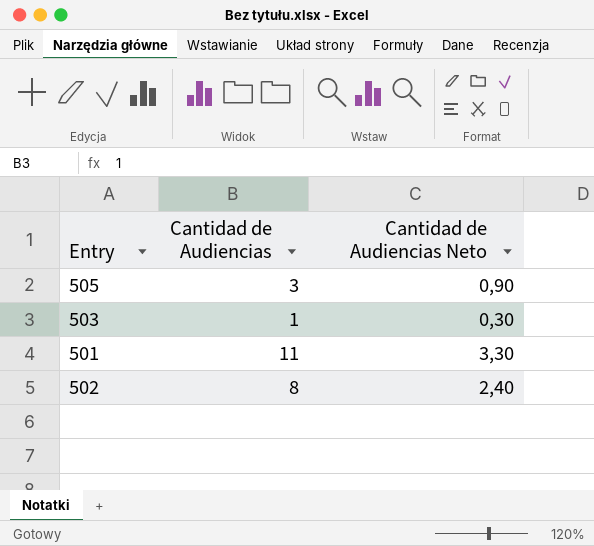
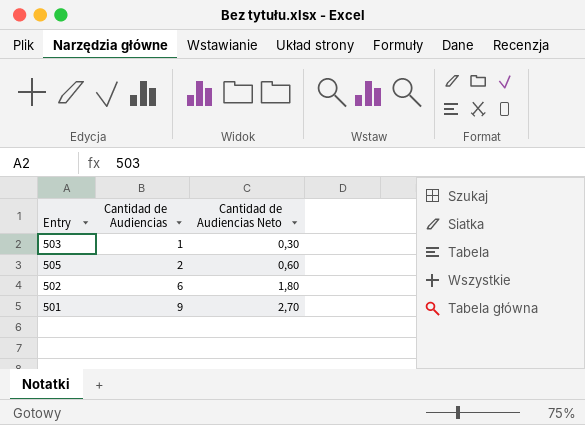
row order: none -> Cantidad de Audiencias ascending
505 | Cantidad de Audiencias: 3 -> 2
505 | Cantidad de Audiencias Neto: 0,90 -> 0,60
502 | Cantidad de Audiencias: 8 -> 6
502 | Cantidad de Audiencias Neto: 2,40 -> 1,80
501 | Cantidad de Audiencias: 11 -> 9
501 | Cantidad de Audiencias Neto: 3,30 -> 2,70

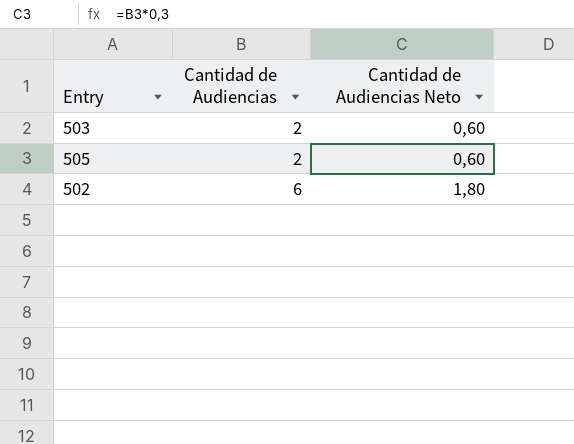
row 501: 9 | 2,70 -> none
503 | Cantidad de Audiencias: 1 -> 2
503 | Cantidad de Audiencias Neto: 0,30 -> 0,60

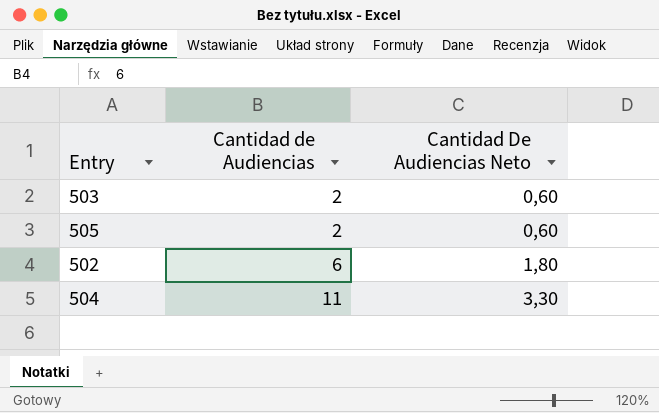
column name: Cantidad de Audiencias Neto -> Cantidad De Audiencias Neto
row 504: none -> 11 | 3,30

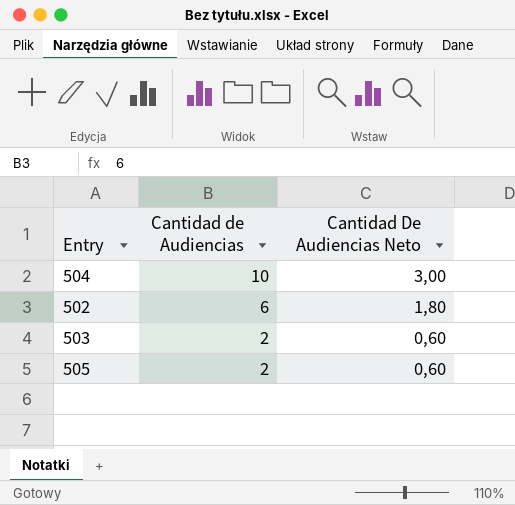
row order: Cantidad de Audiencias ascending -> Cantidad de Audiencias descending
504 | Cantidad de Audiencias: 11 -> 10
504 | Cantidad De Audiencias Neto: 3,30 -> 3,00

